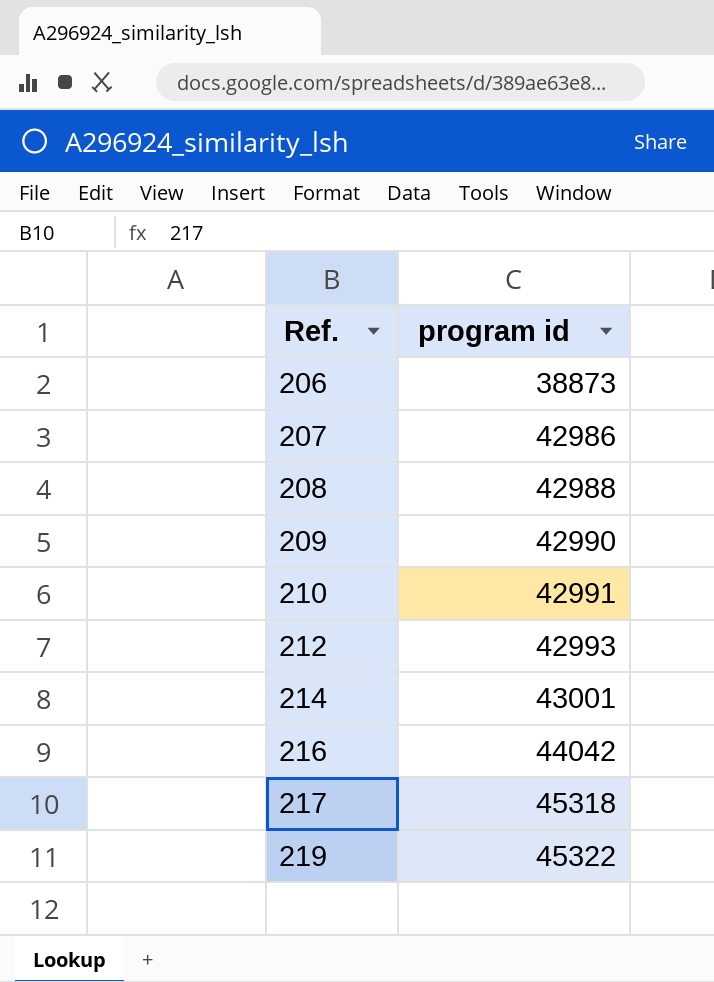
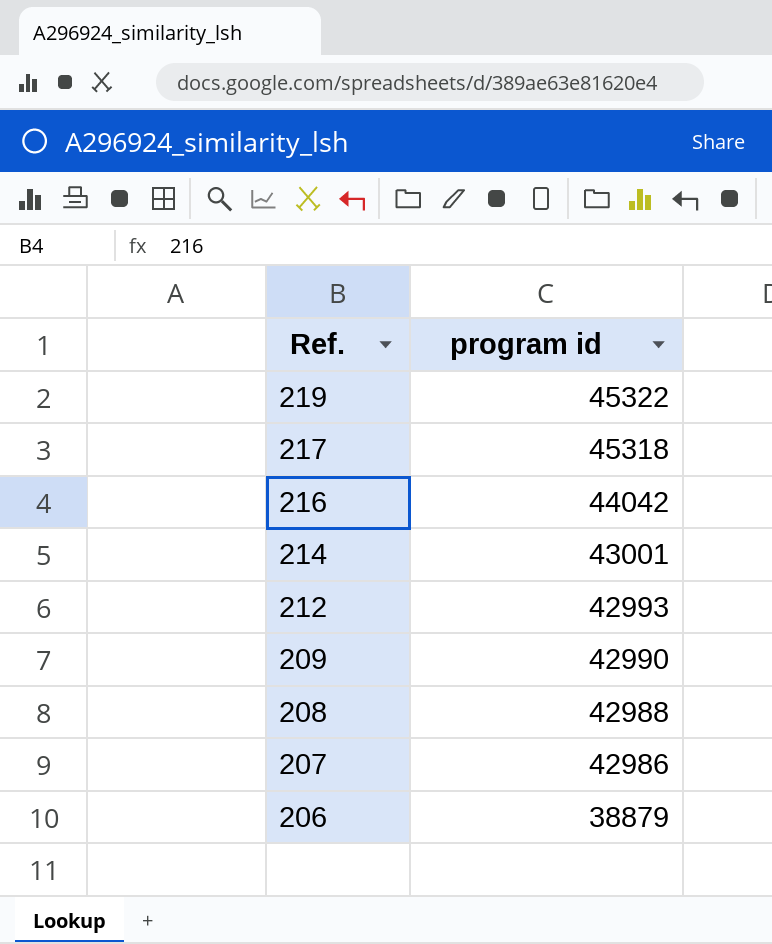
row order: Ref. ascending -> Ref. descending
row 210: 42991 -> none
206 | program id: 38873 -> 38879

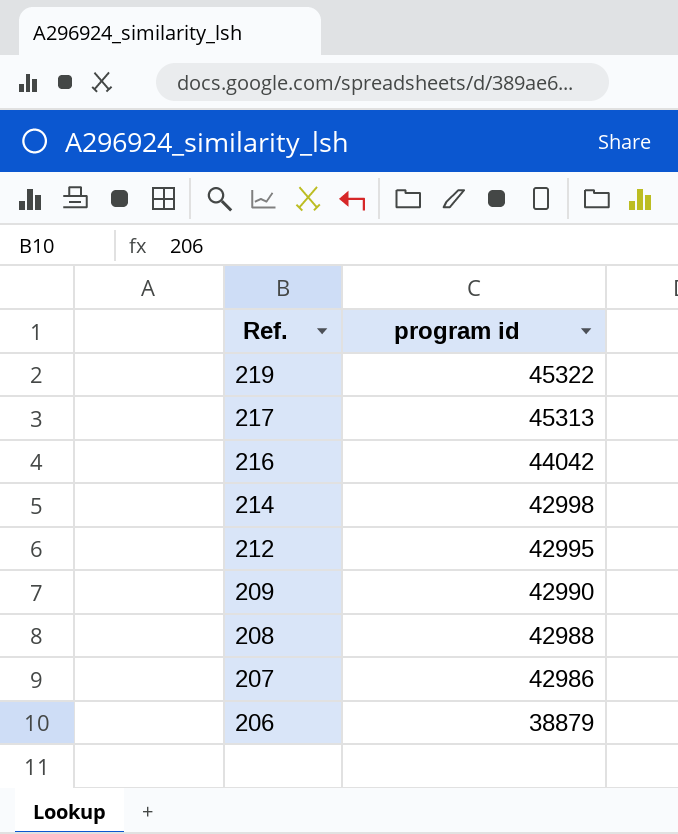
217 | program id: 45318 -> 45313
214 | program id: 43001 -> 42998
212 | program id: 42993 -> 42995

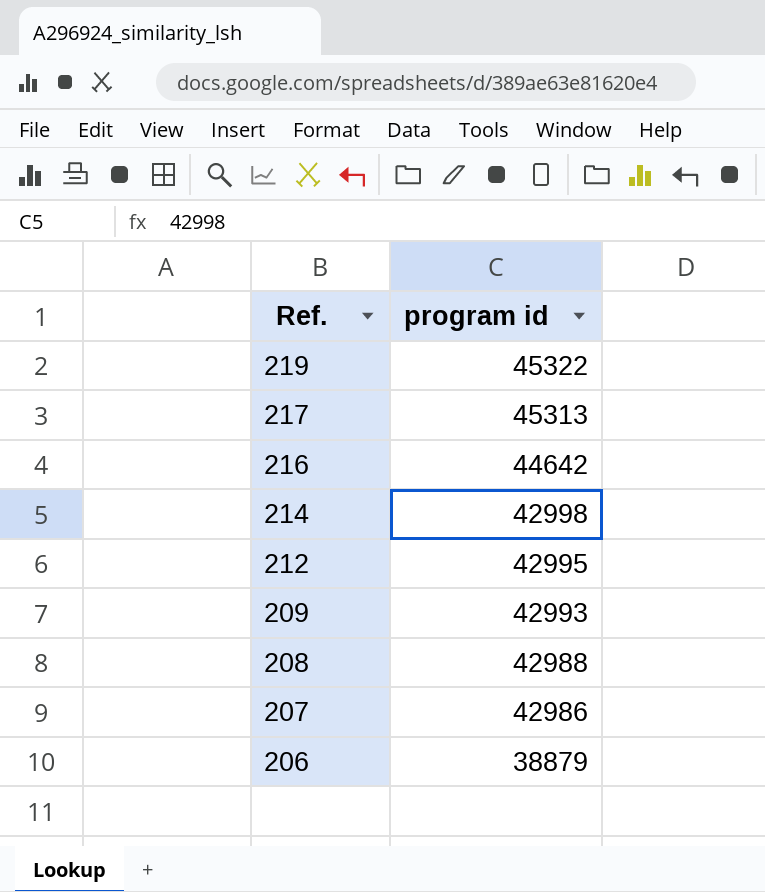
216 | program id: 44042 -> 44642
209 | program id: 42990 -> 42993

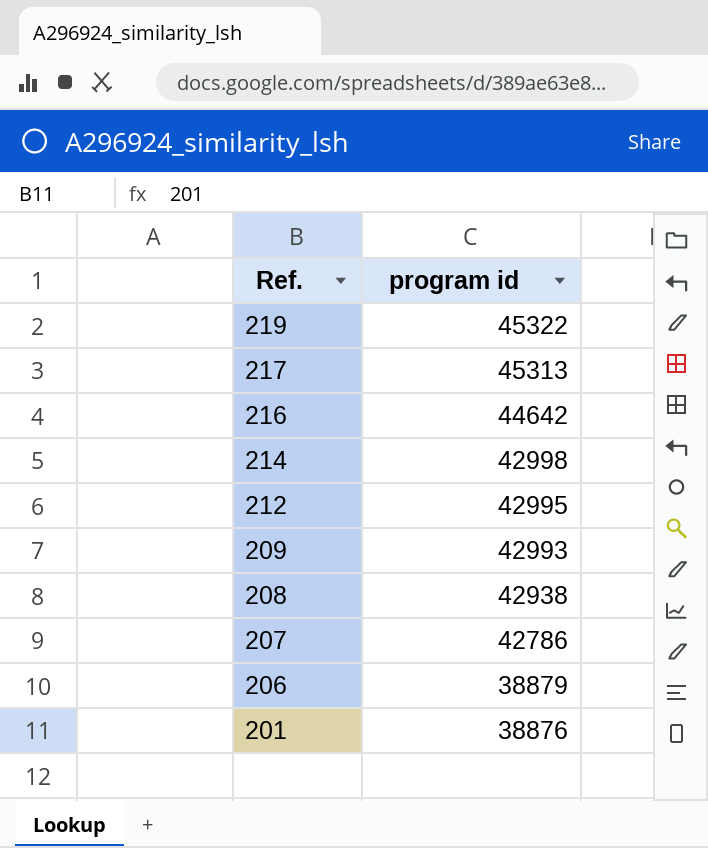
208 | program id: 42988 -> 42938
207 | program id: 42986 -> 42786
row 201: none -> 38876

